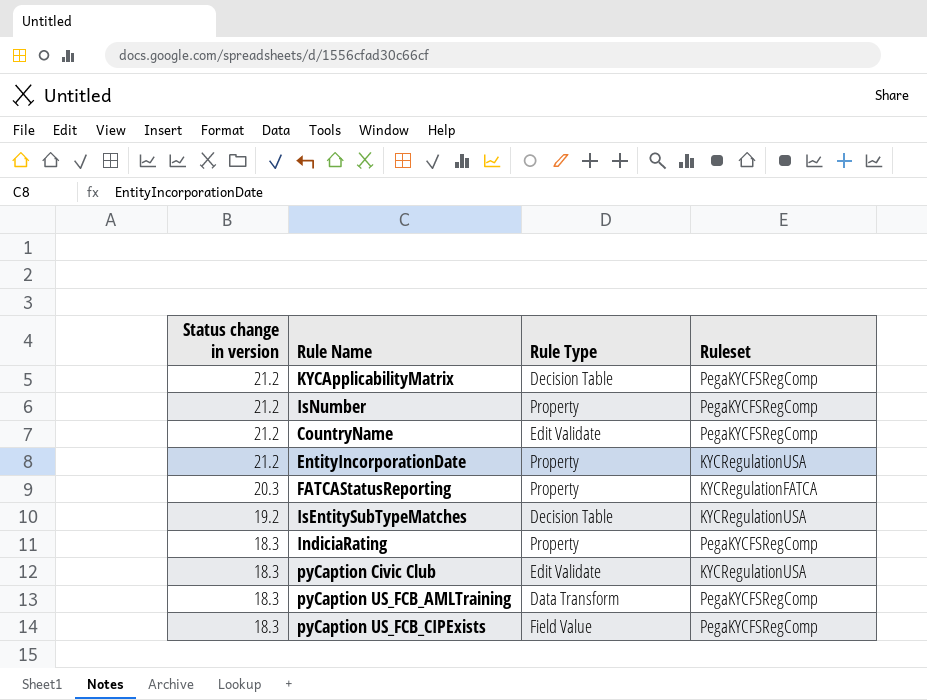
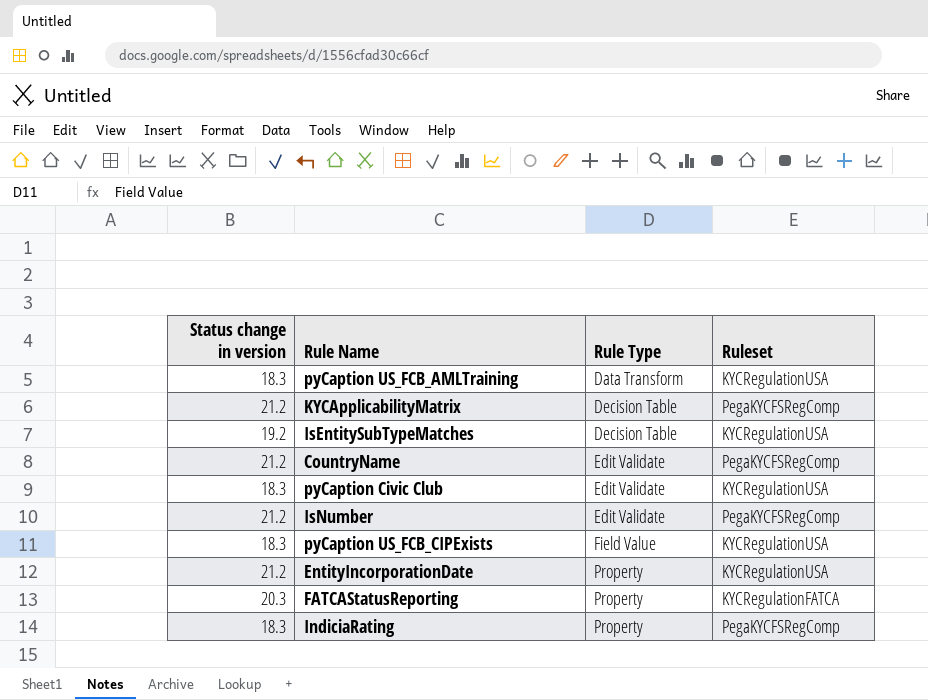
row order: Status change in version descending -> Rule Type ascending
pyCaption US_FCB_AMLTraining | Ruleset: PegaKYCFSRegComp -> KYCRegulationUSA
IsNumber | Rule Type: Property -> Edit Validate
pyCaption US_FCB_CIPExists | Ruleset: PegaKYCFSRegComp -> KYCRegulationUSA

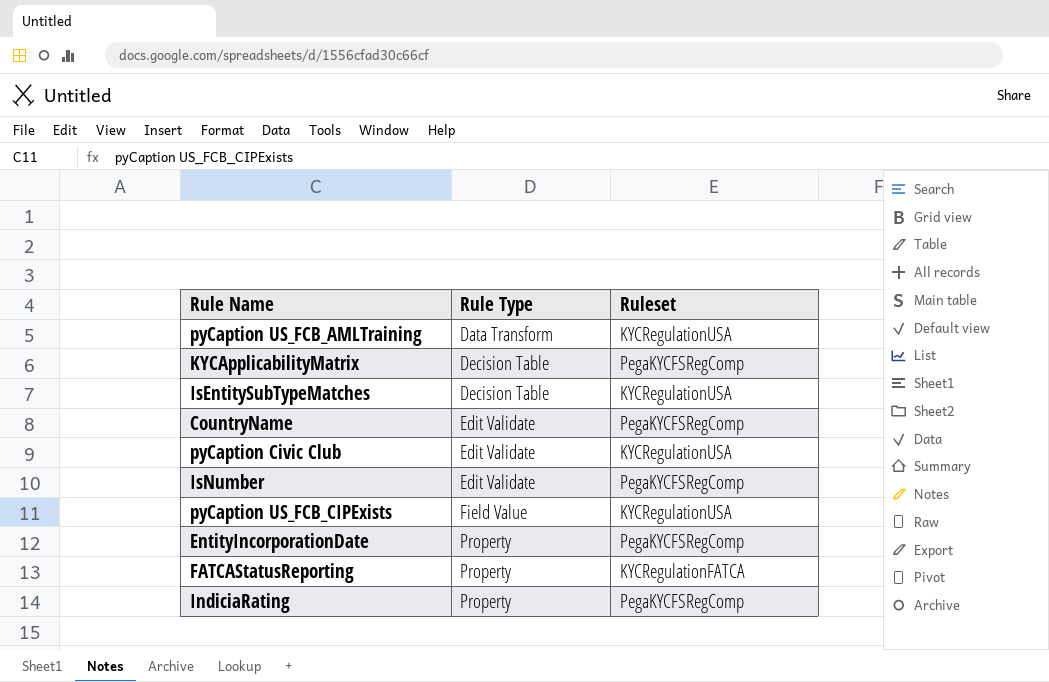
column Status change in version | position: 1 -> none
EntityIncorporationDate | Ruleset: KYCRegulationUSA -> PegaKYCFSRegComp

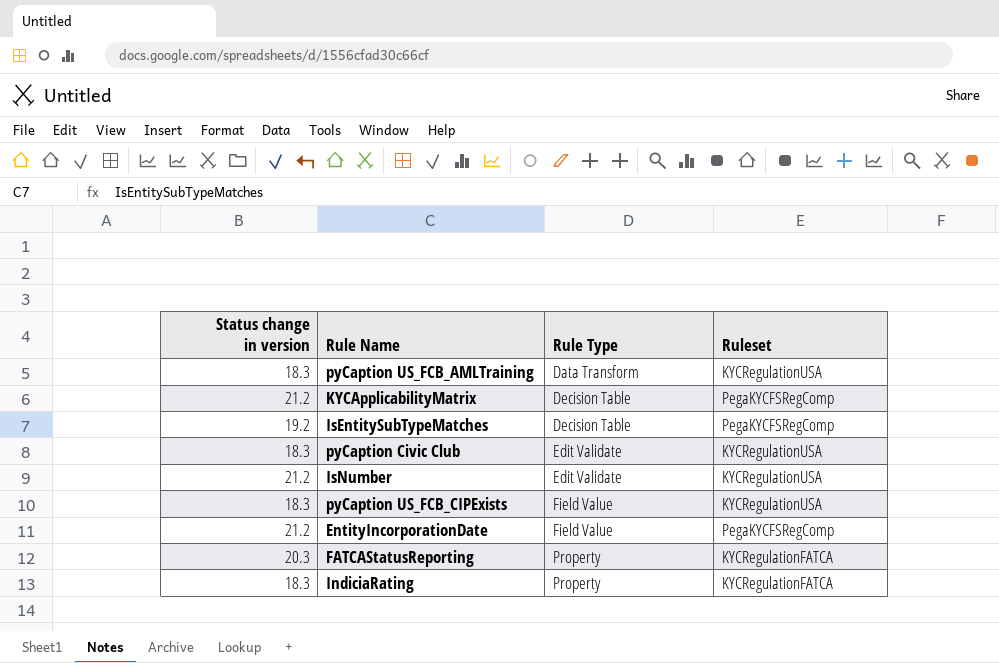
column Status change in version | position: none -> 1
row CountryName: Edit Validate | PegaKYCFSRegComp -> none
IsEntitySubTypeMatches | Ruleset: KYCRegulationUSA -> PegaKYCFSRegComp
IsNumber | Ruleset: PegaKYCFSRegComp -> KYCRegulationUSA
EntityIncorporationDate | Rule Type: Property -> Field Value
IndiciaRating | Ruleset: PegaKYCFSRegComp -> KYCRegulationFATCA

